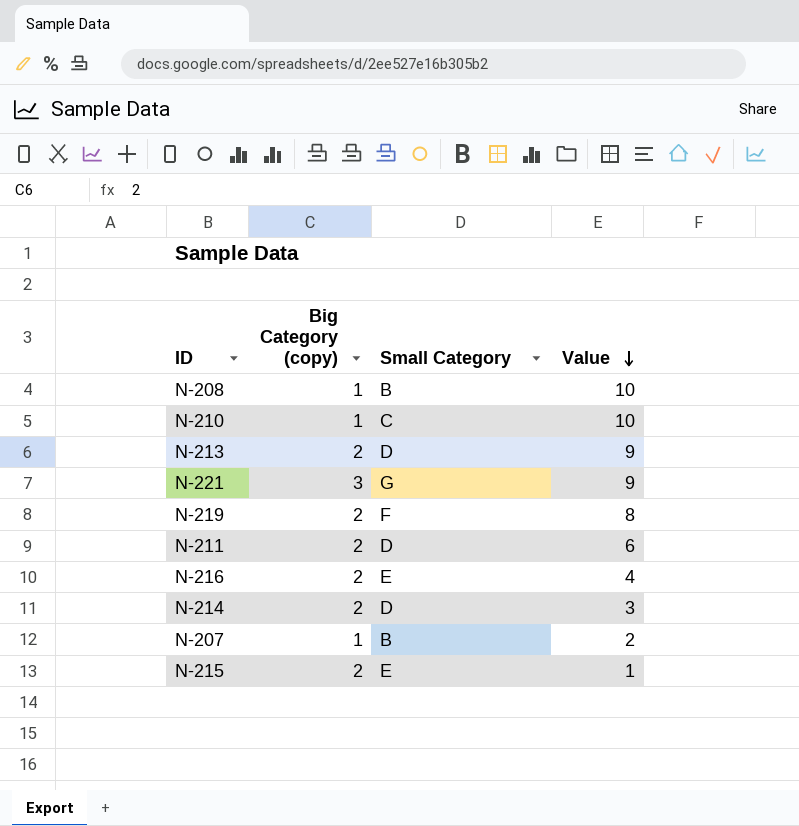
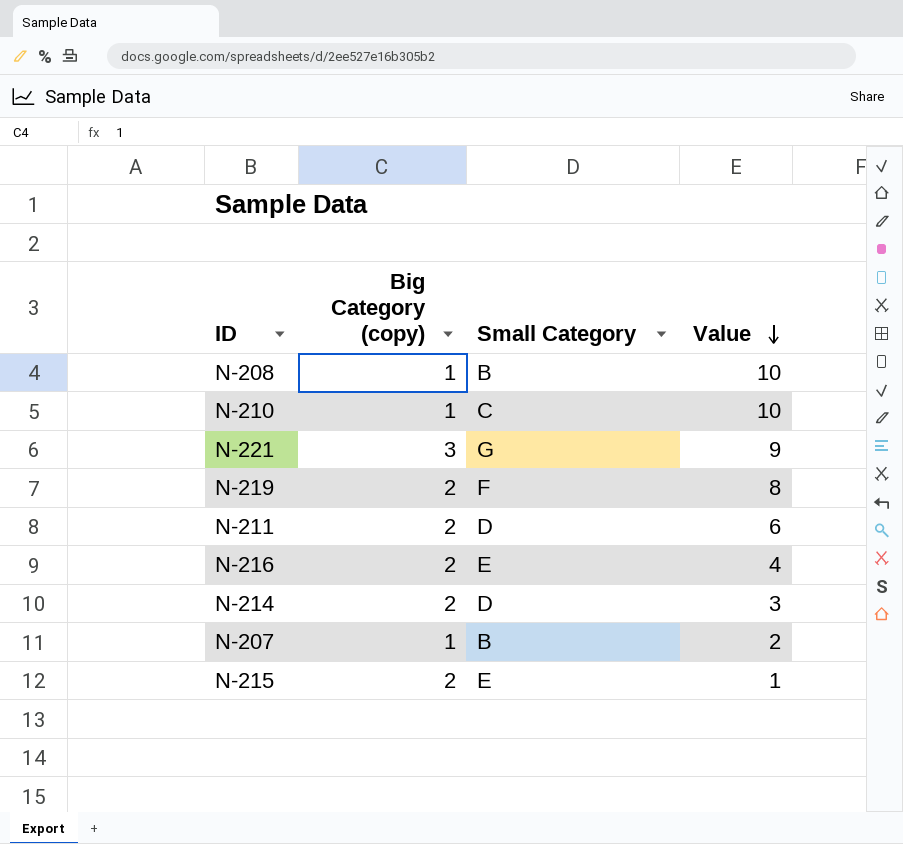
row N-213: 2 | D | 9 -> none

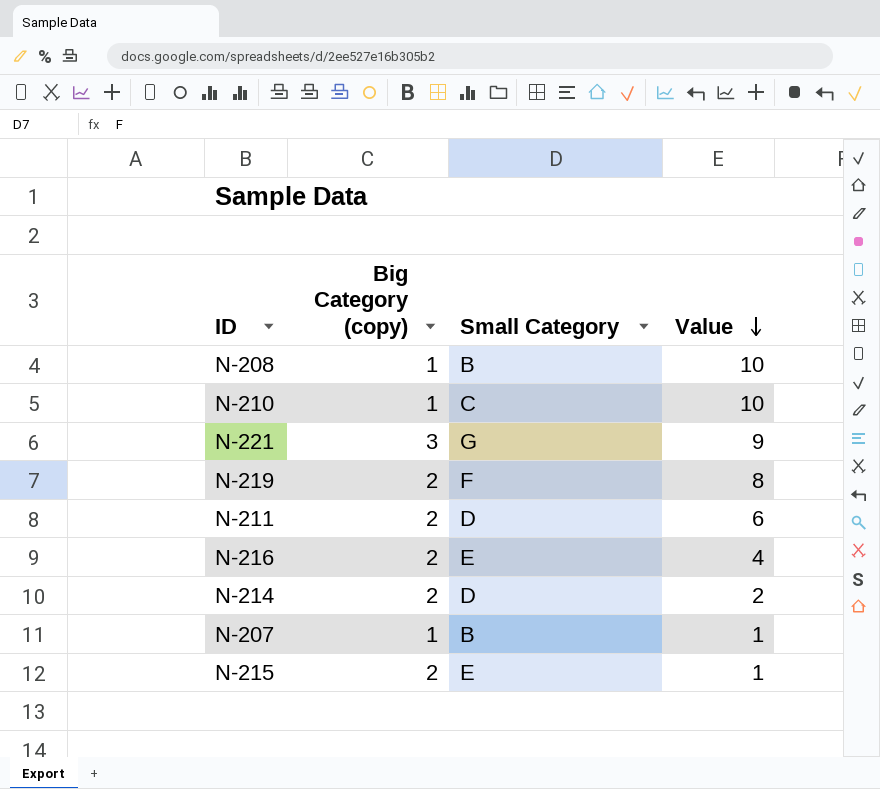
N-214 | Value: 3 -> 2
N-207 | Value: 2 -> 1

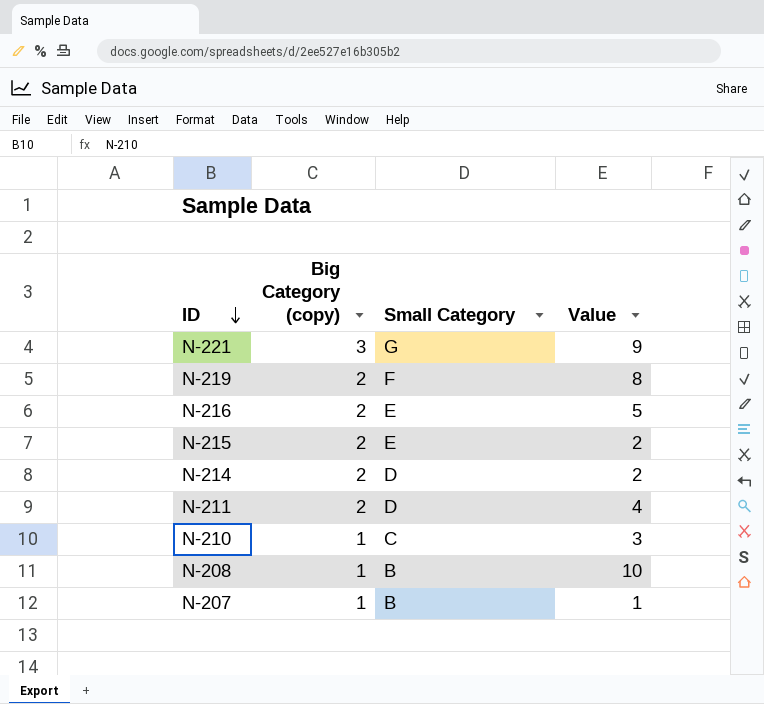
row order: Value descending -> ID descending
N-216 | Value: 4 -> 5
N-215 | Value: 1 -> 2
N-211 | Value: 6 -> 4
N-210 | Value: 10 -> 3

